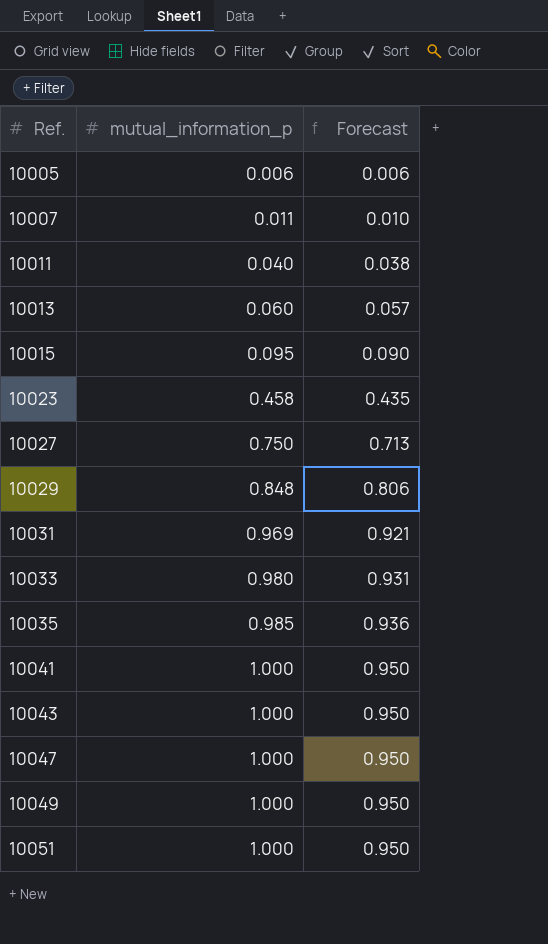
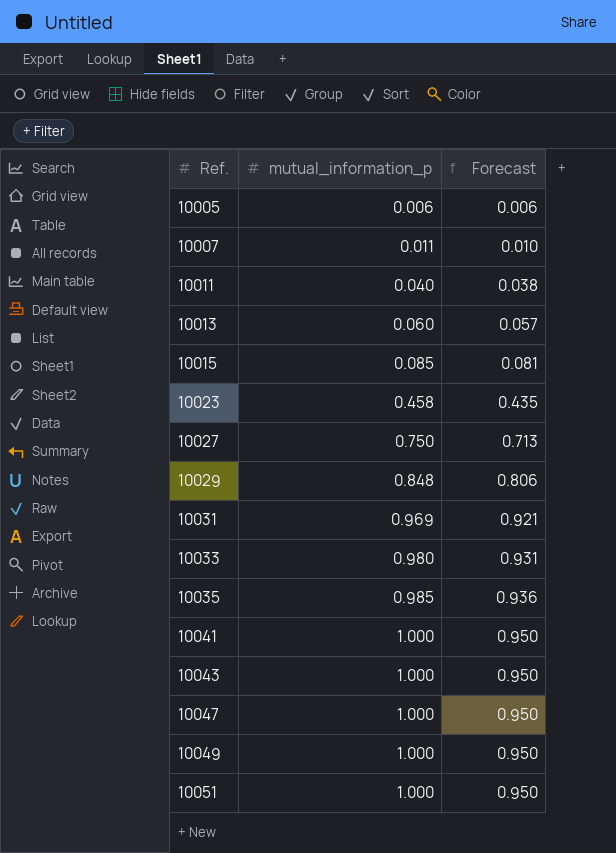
10015 | mutual_information_p: 0.095 -> 0.085
10015 | Forecast: 0.090 -> 0.081

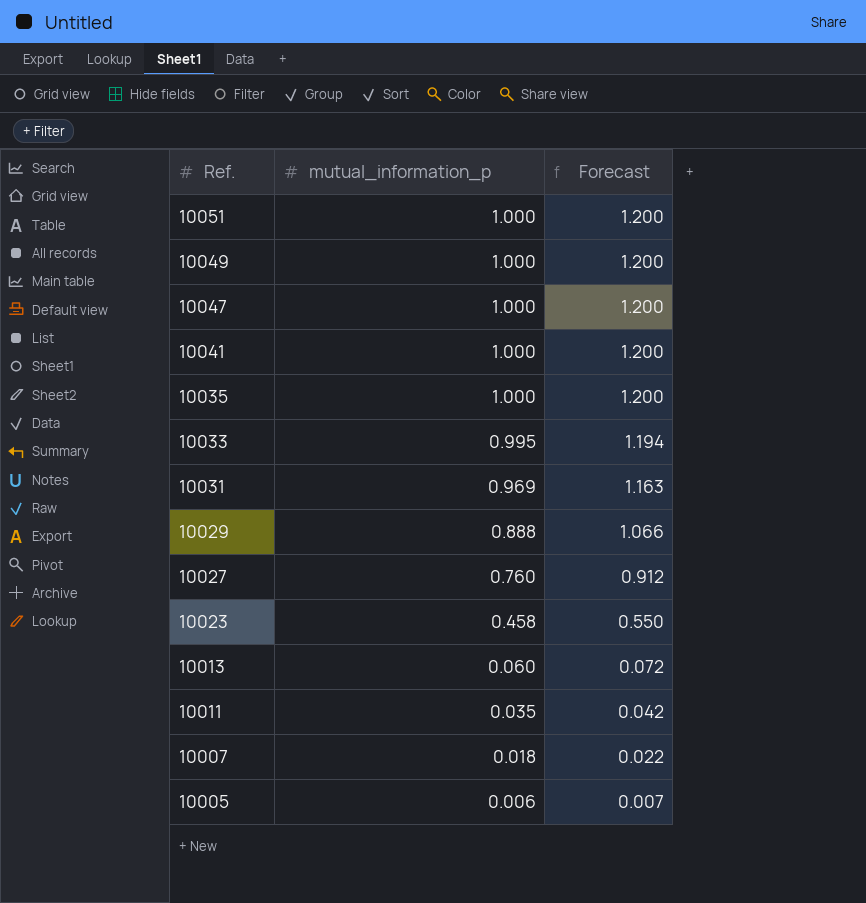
row order: Ref. ascending -> Ref. descending
column Forecast | formula: [mutual_information_p] * 0.95 -> [mutual_information_p] * 1.2
row 10015: 0.085 | 0.081 -> none
row 10043: 1.000 | 0.950 -> none
10035 | mutual_information_p: 0.985 -> 1.000
10033 | mutual_information_p: 0.980 -> 0.995
10029 | mutual_information_p: 0.848 -> 0.888
10027 | mutual_information_p: 0.750 -> 0.760
10011 | mutual_information_p: 0.040 -> 0.035
10007 | mutual_information_p: 0.011 -> 0.018

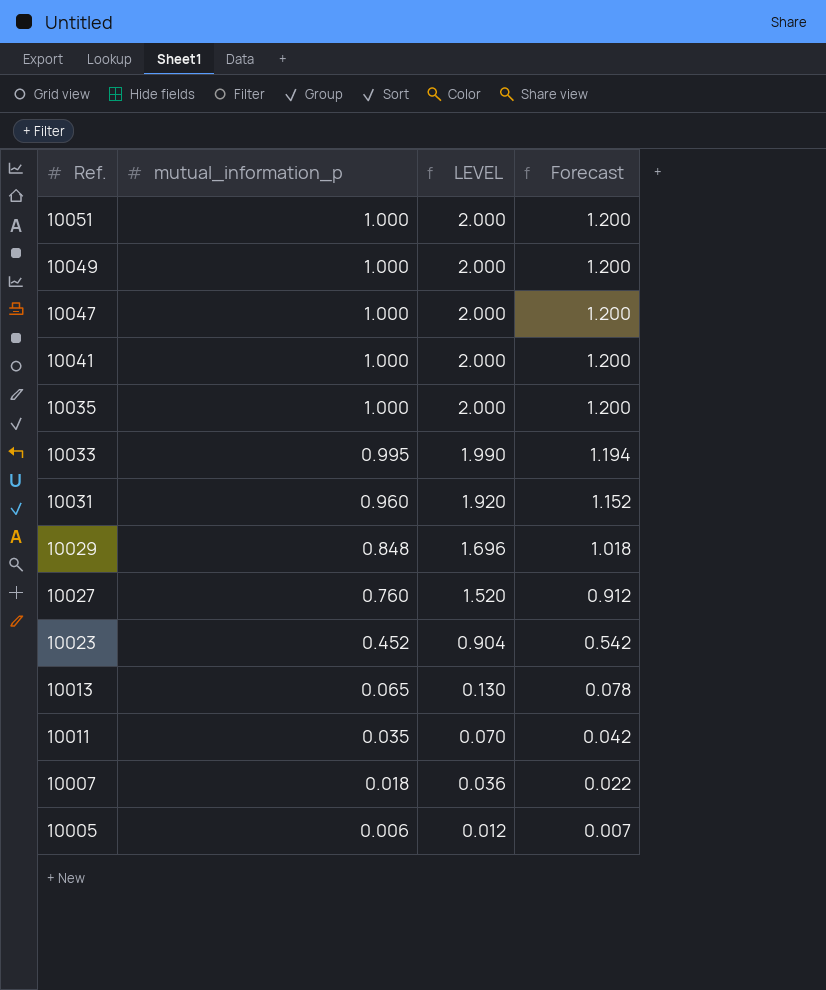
column LEVEL | formula: none -> [mutual_information_p] * 2
10031 | mutual_information_p: 0.969 -> 0.960
10031 | Forecast: 1.163 -> 1.152
10029 | mutual_information_p: 0.888 -> 0.848
10029 | Forecast: 1.066 -> 1.018
10023 | mutual_information_p: 0.458 -> 0.452
10023 | Forecast: 0.550 -> 0.542
10013 | mutual_information_p: 0.060 -> 0.065
10013 | Forecast: 0.072 -> 0.078

